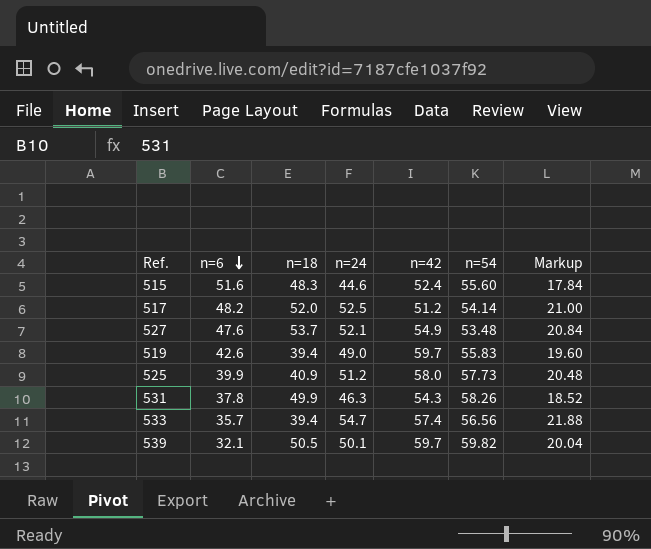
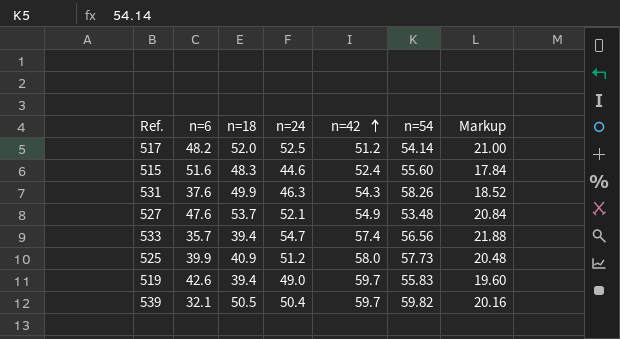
row order: n=6 descending -> n=42 ascending
531 | n=6: 37.8 -> 37.6
539 | n=24: 50.1 -> 50.4
539 | Markup: 20.04 -> 20.16

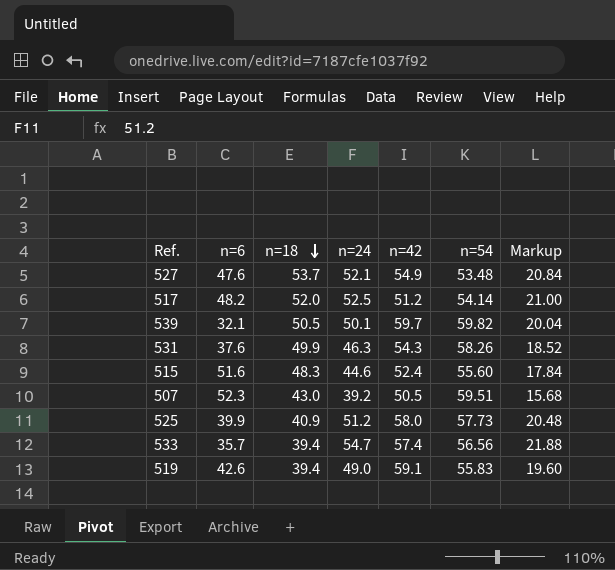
row order: n=42 ascending -> n=18 descending
539 | n=24: 50.4 -> 50.1
539 | Markup: 20.16 -> 20.04
row 507: none -> 52.3 | 43.0 | 39.2 | 50.5 | 59.51 | 15.68
519 | n=42: 59.7 -> 59.1

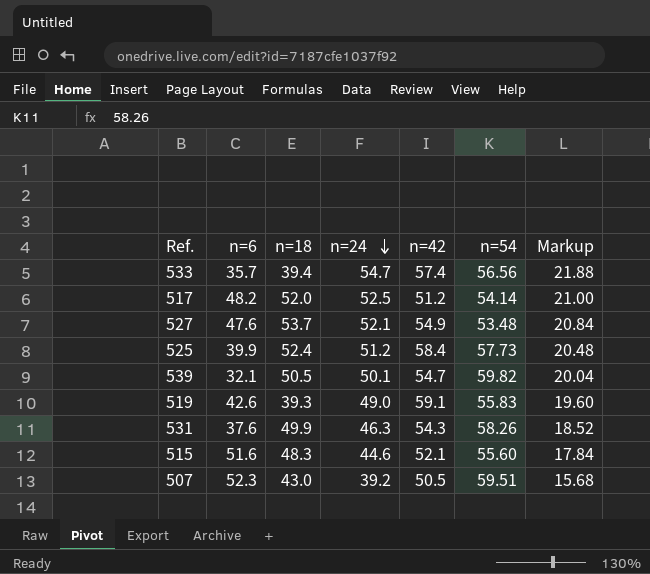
row order: n=18 descending -> n=24 descending
525 | n=18: 40.9 -> 52.4
525 | n=42: 58.0 -> 58.4
539 | n=42: 59.7 -> 54.7
519 | n=18: 39.4 -> 39.3
515 | n=42: 52.4 -> 52.1

